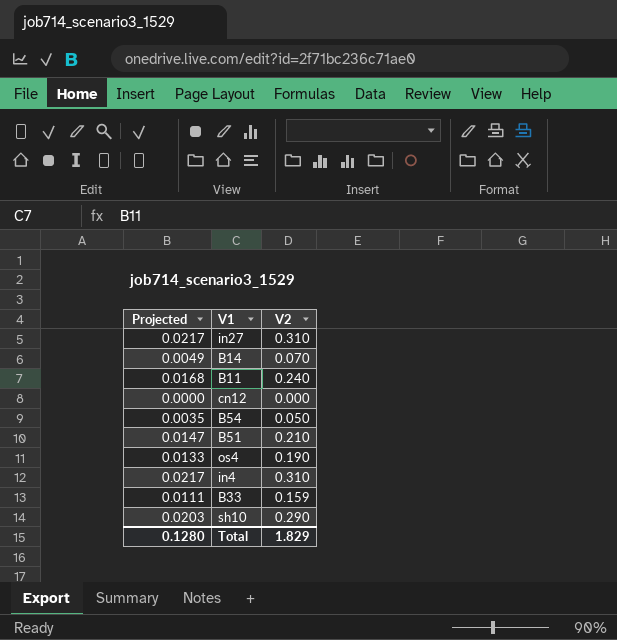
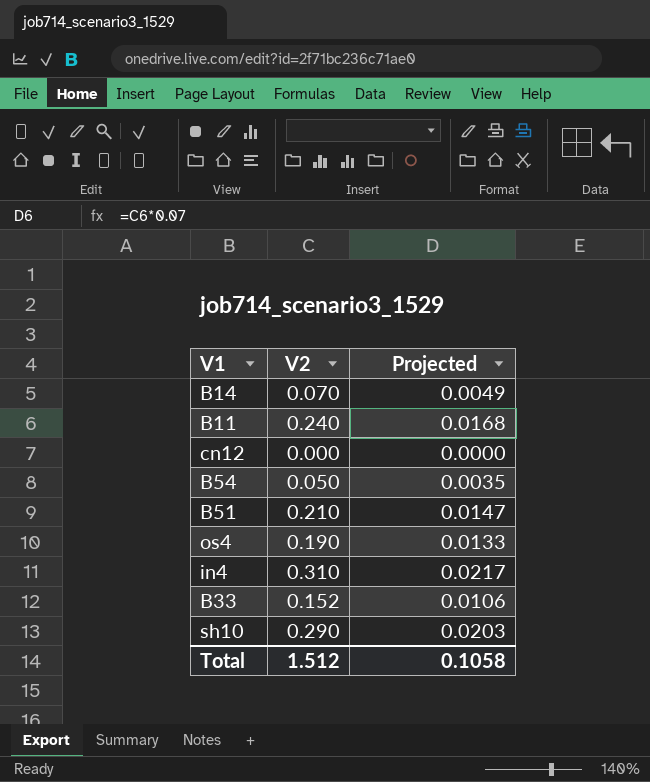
column Projected | position: 1 -> 3
row in27: 0.0217 | 0.310 -> none
B33 | V2: 0.159 -> 0.152
B33 | Projected: 0.0111 -> 0.0106
Total | V2: 1.829 -> 1.512
Total | Projected: 0.1280 -> 0.1058

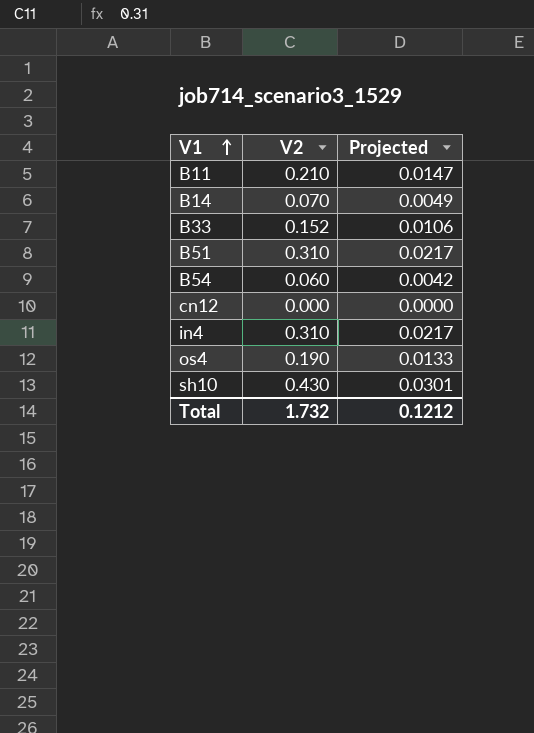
row order: none -> V1 ascending
B11 | V2: 0.240 -> 0.210
B11 | Projected: 0.0168 -> 0.0147
B51 | V2: 0.210 -> 0.310
B51 | Projected: 0.0147 -> 0.0217
B54 | V2: 0.050 -> 0.060
B54 | Projected: 0.0035 -> 0.0042
sh10 | V2: 0.290 -> 0.430
sh10 | Projected: 0.0203 -> 0.0301
Total | V2: 1.512 -> 1.732
Total | Projected: 0.1058 -> 0.1212

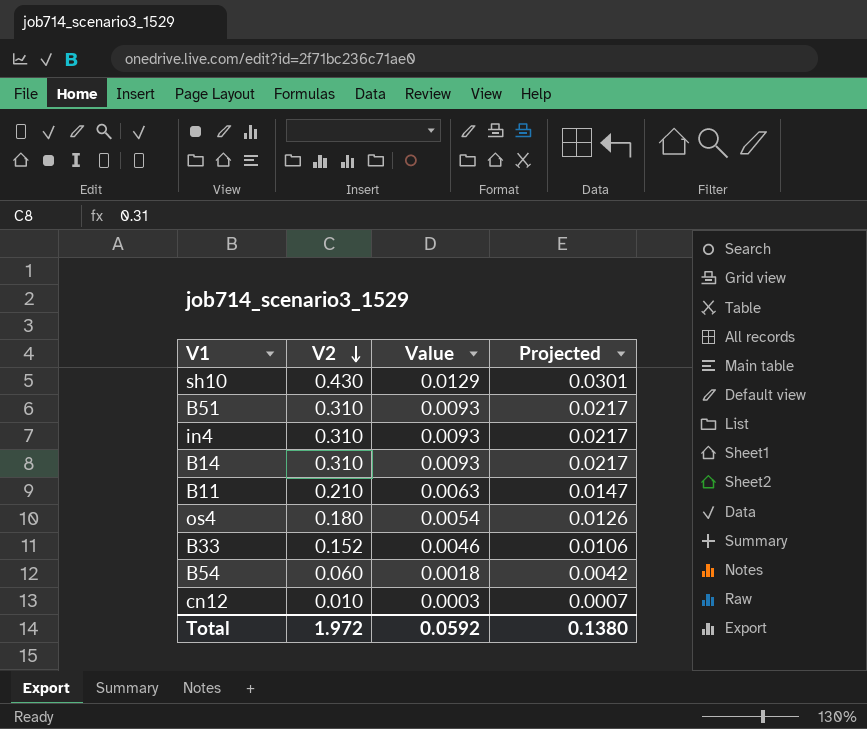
row order: V1 ascending -> V2 descending
column Value | formula: none -> [V2] * 0.03
B14 | V2: 0.070 -> 0.310
B14 | Projected: 0.0049 -> 0.0217
os4 | V2: 0.190 -> 0.180
os4 | Projected: 0.0133 -> 0.0126
cn12 | V2: 0.000 -> 0.010
cn12 | Projected: 0.0000 -> 0.0007
Total | V2: 1.732 -> 1.972
Total | Projected: 0.1212 -> 0.1380

